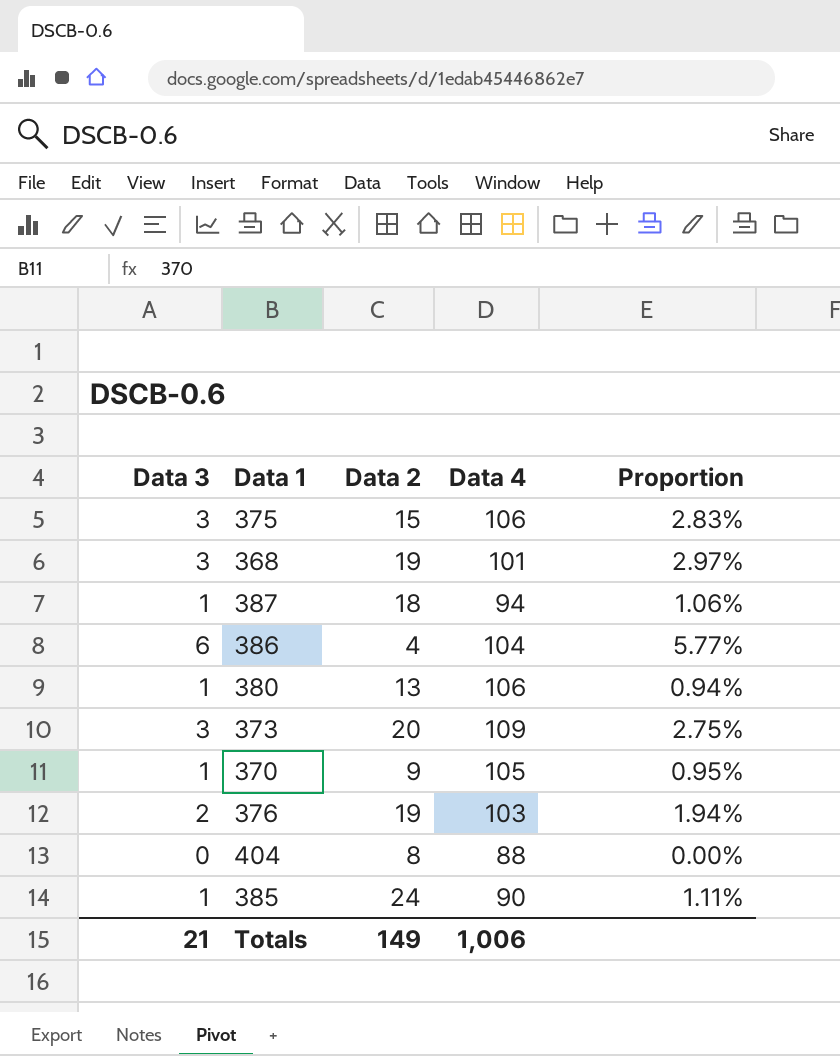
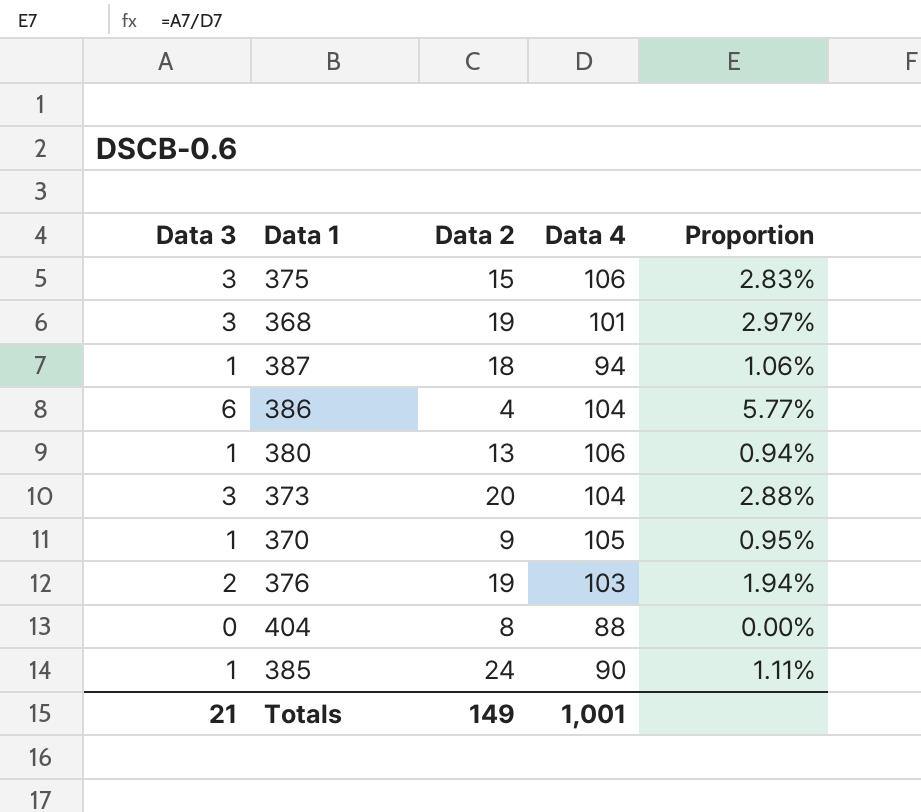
373 | Data 4: 109 -> 104
373 | Proportion: 2.75% -> 2.88%
Totals | Data 4: 1,006 -> 1,001

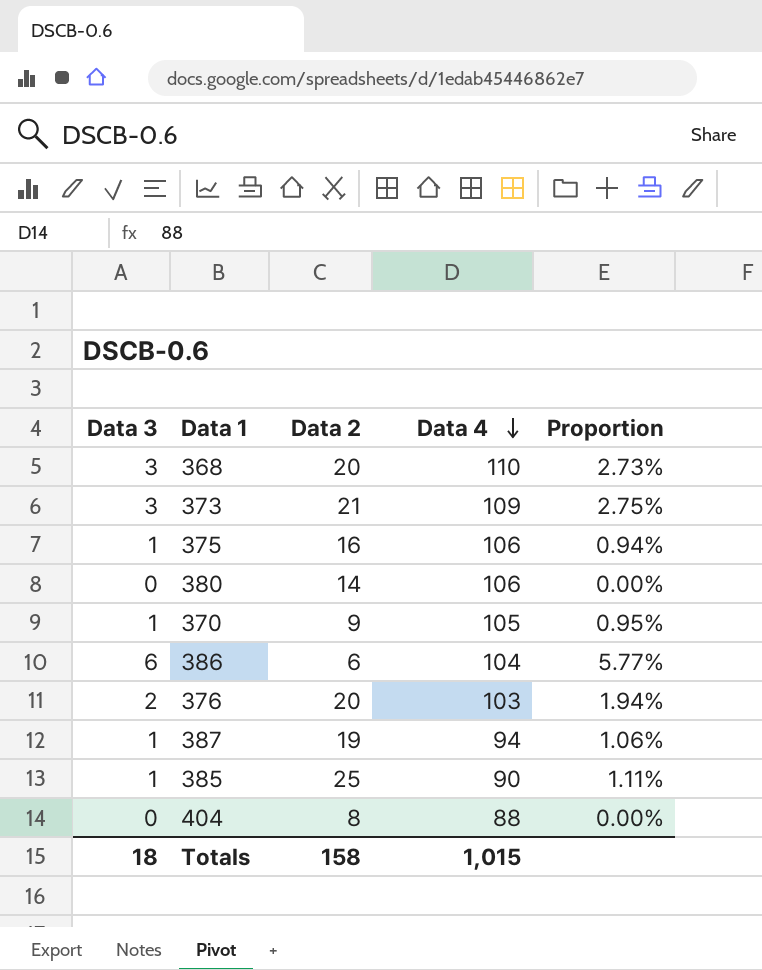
row order: none -> Data 4 descending
368 | Data 2: 19 -> 20
368 | Data 4: 101 -> 110
368 | Proportion: 2.97% -> 2.73%
373 | Data 2: 20 -> 21
373 | Data 4: 104 -> 109
373 | Proportion: 2.88% -> 2.75%
375 | Data 3: 3 -> 1
375 | Data 2: 15 -> 16
375 | Proportion: 2.83% -> 0.94%
380 | Data 3: 1 -> 0
380 | Data 2: 13 -> 14
380 | Proportion: 0.94% -> 0.00%
386 | Data 2: 4 -> 6
376 | Data 2: 19 -> 20
387 | Data 2: 18 -> 19
385 | Data 2: 24 -> 25
Totals | Data 3: 21 -> 18
Totals | Data 2: 149 -> 158
Totals | Data 4: 1,001 -> 1,015

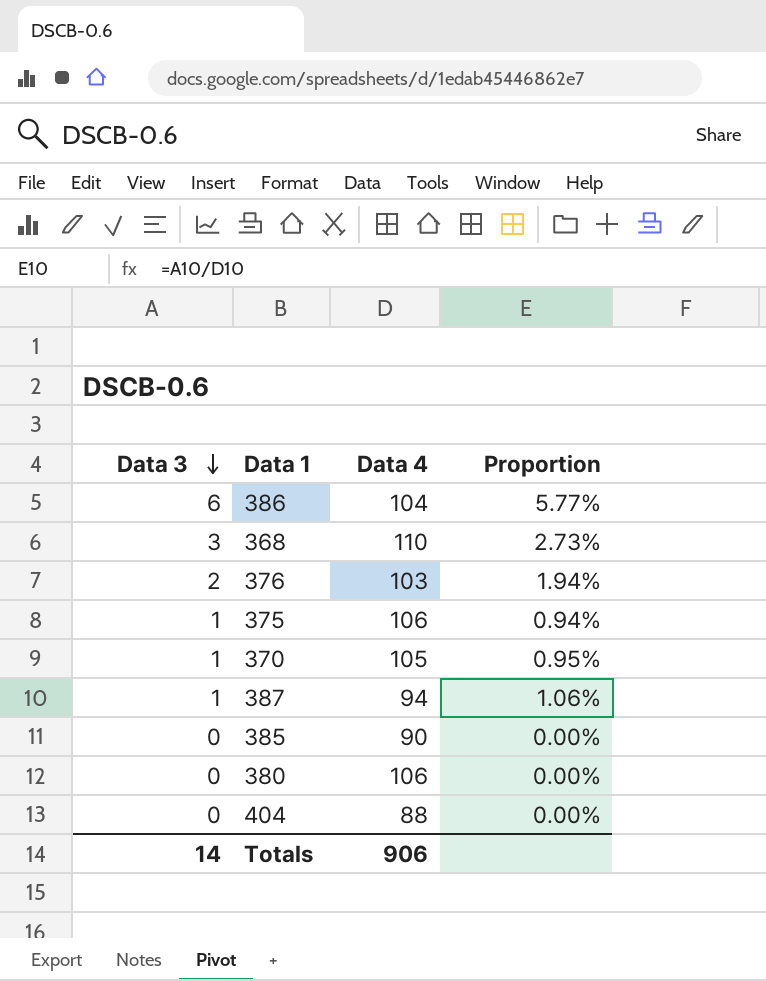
row order: Data 4 descending -> Data 3 descending
column Data 2 | position: 3 -> none
row 373: 3 | 21 | 109 | 2.75% -> none
385 | Data 3: 1 -> 0
385 | Proportion: 1.11% -> 0.00%
Totals | Data 3: 18 -> 14
Totals | Data 4: 1,015 -> 906

